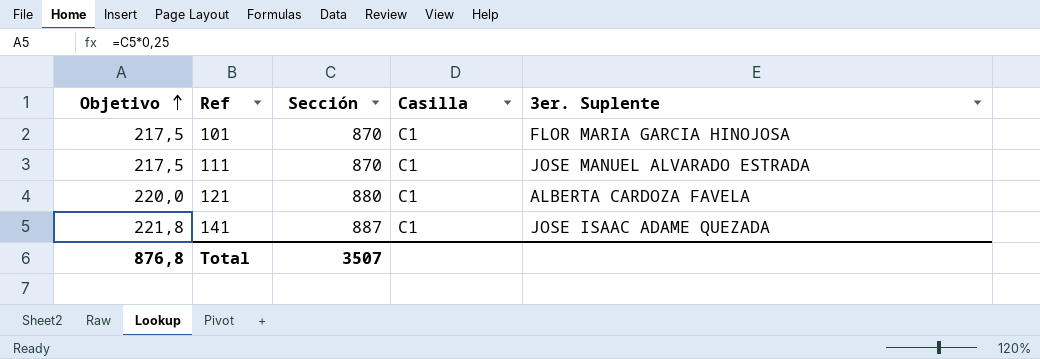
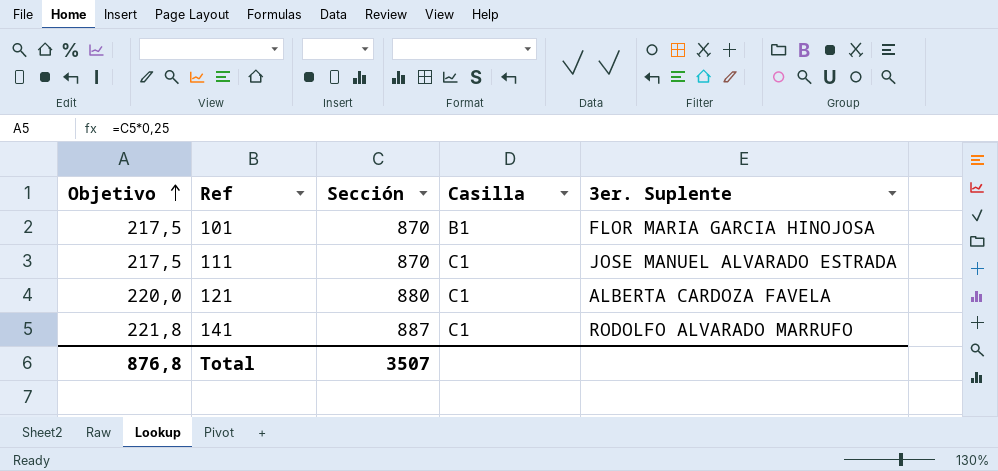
101 | Casilla: C1 -> B1
141 | 3er. Suplente: JOSE ISAAC ADAME QUEZADA -> RODOLFO ALVARADO MARRUFO

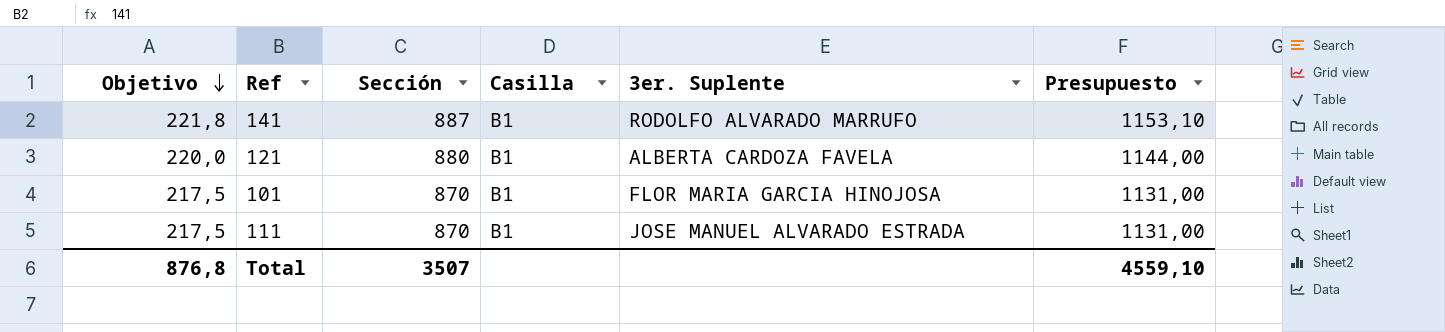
row order: Objetivo ascending -> Objetivo descending
column Presupuesto | formula: none -> [Sección] * 1,3
141 | Casilla: C1 -> B1
121 | Casilla: C1 -> B1
111 | Casilla: C1 -> B1

